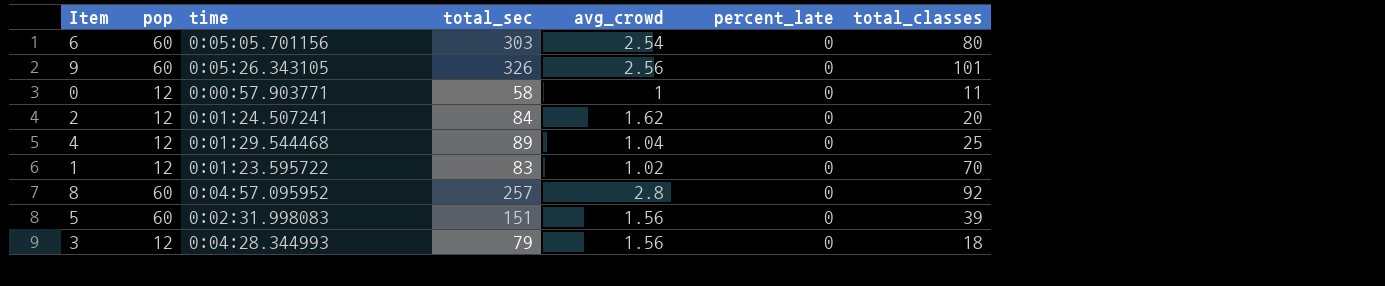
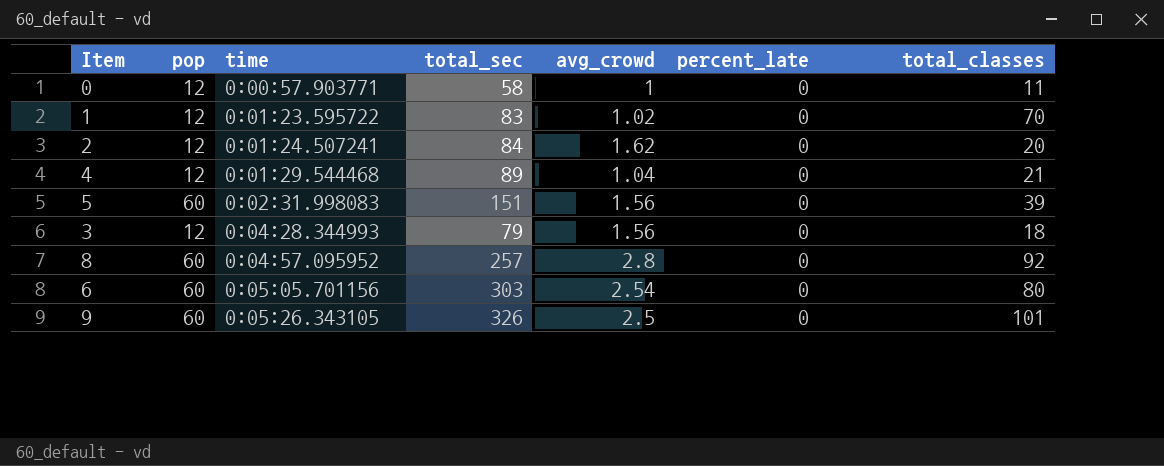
row order: none -> time ascending
4 | total_classes: 25 -> 21
9 | avg_crowd: 2.56 -> 2.5

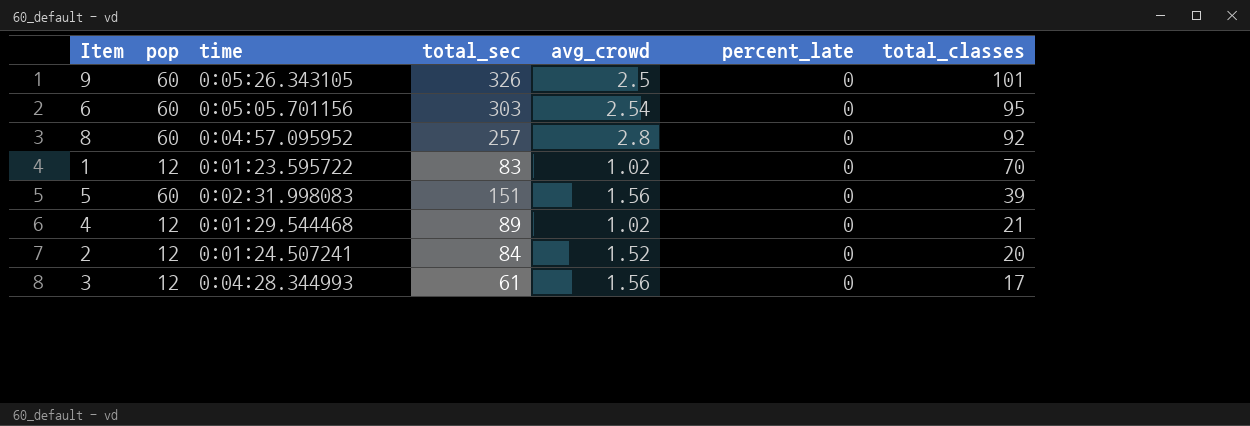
row order: time ascending -> total_classes descending
row 0: 12 | 0:00:57.903771 | 58 | 1 | 0 | 11 -> none
6 | total_classes: 80 -> 95
4 | avg_crowd: 1.04 -> 1.02
2 | avg_crowd: 1.62 -> 1.52
3 | total_sec: 79 -> 61
3 | total_classes: 18 -> 17

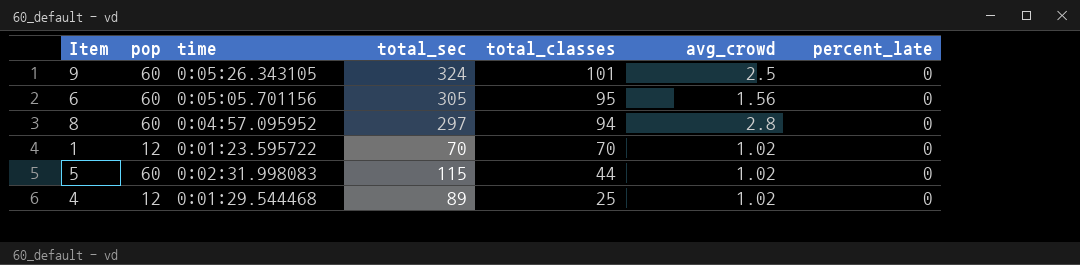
column total_classes | position: 7 -> 5
row 2: 12 | 0:01:24.507241 | 84 | 1.52 | 0 | 20 -> none
row 3: 12 | 0:04:28.344993 | 61 | 1.56 | 0 | 17 -> none
9 | total_sec: 326 -> 324
6 | total_sec: 303 -> 305
6 | avg_crowd: 2.54 -> 1.56
8 | total_sec: 257 -> 297
8 | total_classes: 92 -> 94
1 | total_sec: 83 -> 70
5 | total_sec: 151 -> 115
5 | total_classes: 39 -> 44
5 | avg_crowd: 1.56 -> 1.02
4 | total_classes: 21 -> 25

